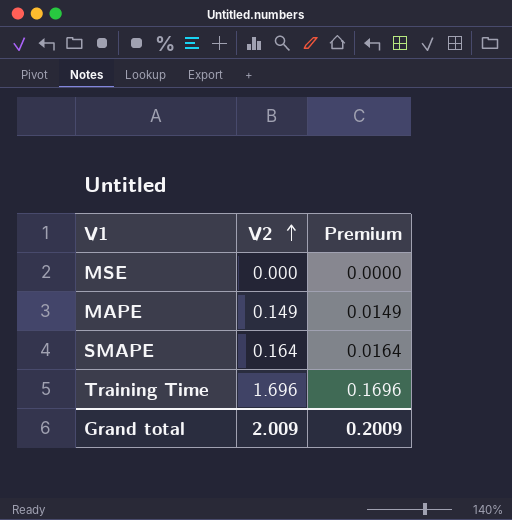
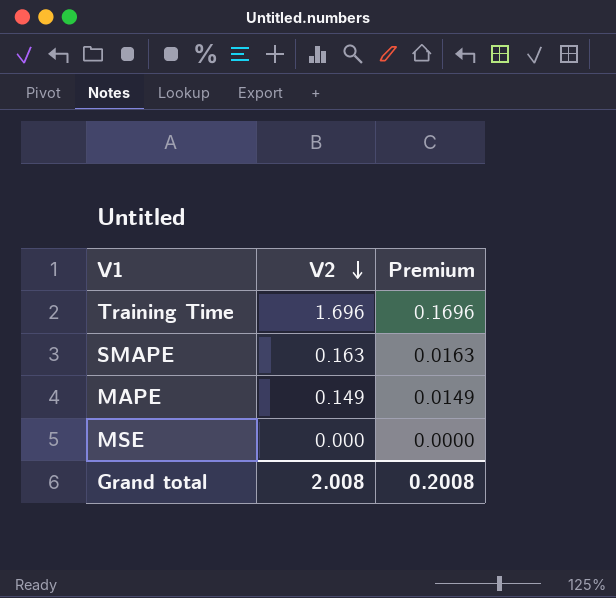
row order: V2 ascending -> V2 descending
SMAPE | V2: 0.164 -> 0.163
SMAPE | Premium: 0.0164 -> 0.0163
Grand total | V2: 2.009 -> 2.008
Grand total | Premium: 0.2009 -> 0.2008

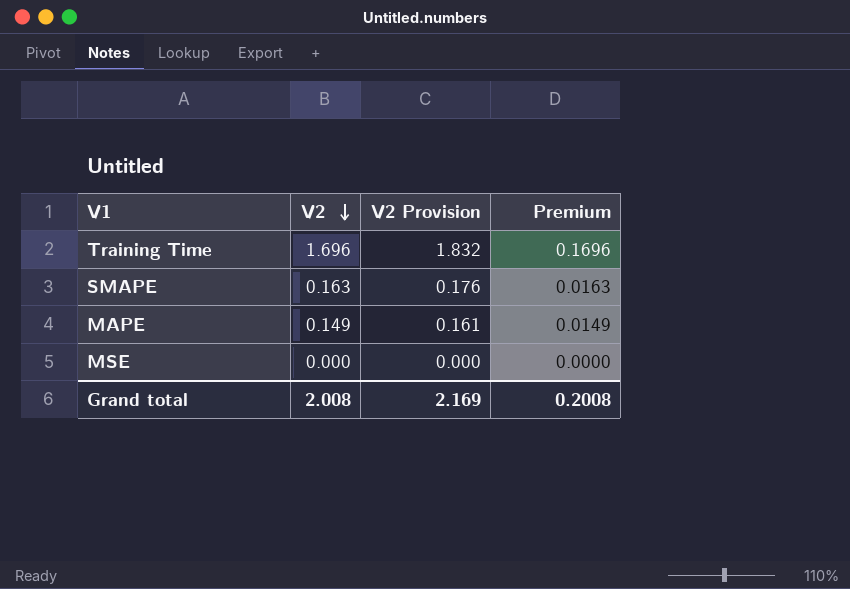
column V2 Provision | formula: none -> [V2] * 1.08

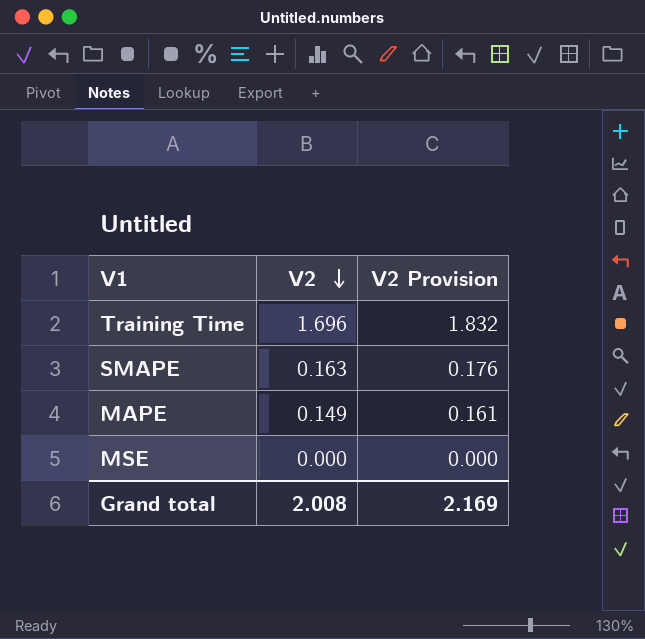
column Premium | formula: [V2] * 0.1 -> none

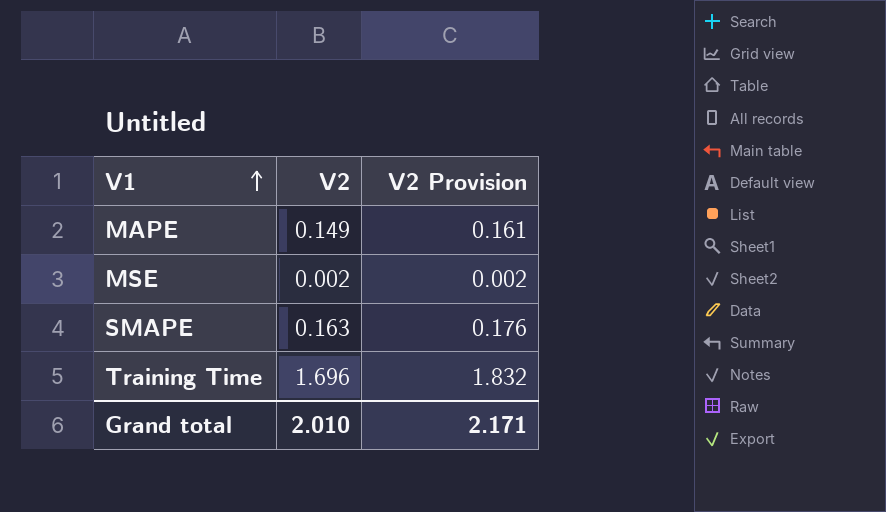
row order: V2 descending -> V1 ascending
MSE | V2: 0.000 -> 0.002
MSE | V2 Provision: 0.000 -> 0.002
Grand total | V2: 2.008 -> 2.010
Grand total | V2 Provision: 2.169 -> 2.171

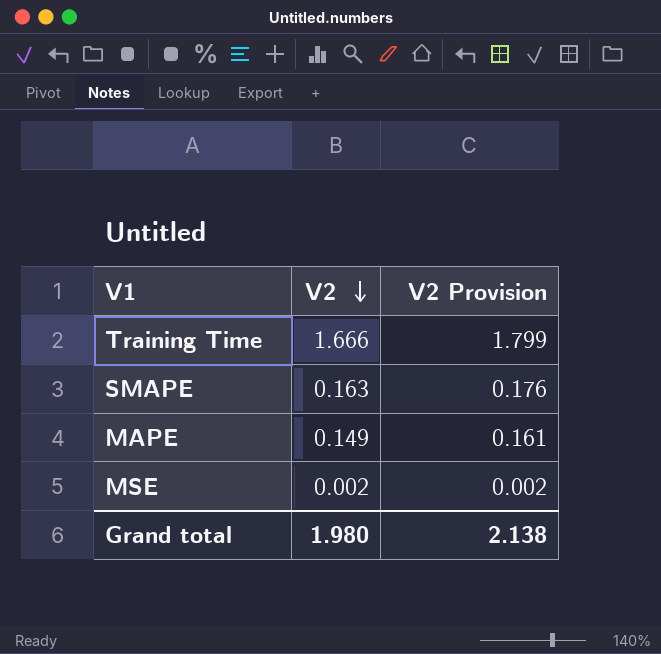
row order: V1 ascending -> V2 descending
Training Time | V2: 1.696 -> 1.666
Training Time | V2 Provision: 1.832 -> 1.799
Grand total | V2: 2.010 -> 1.980
Grand total | V2 Provision: 2.171 -> 2.138

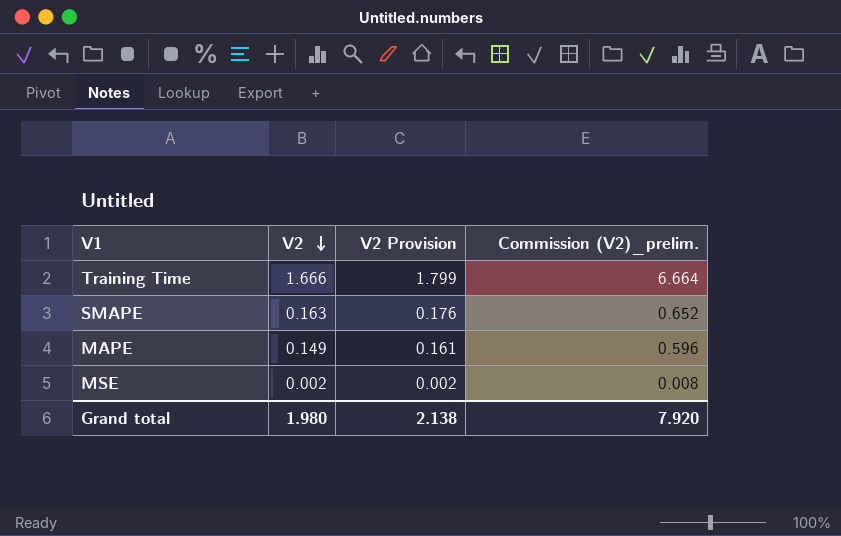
column Commission (V2)_prelim. | formula: none -> [V2] * 4

